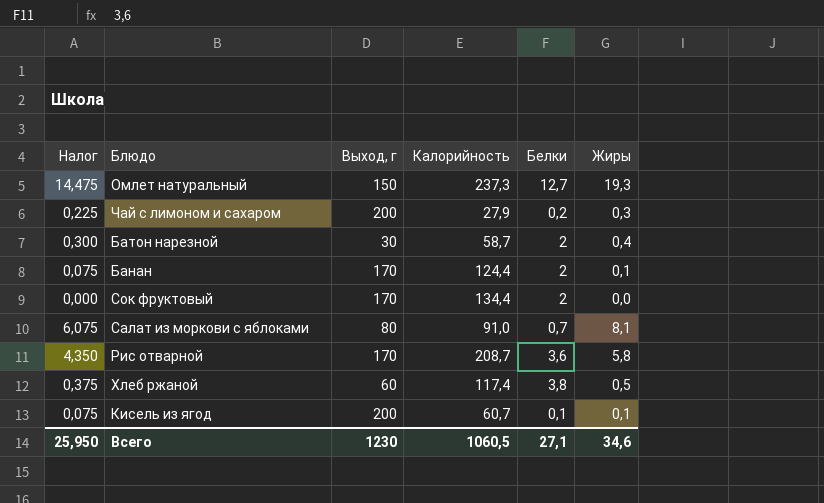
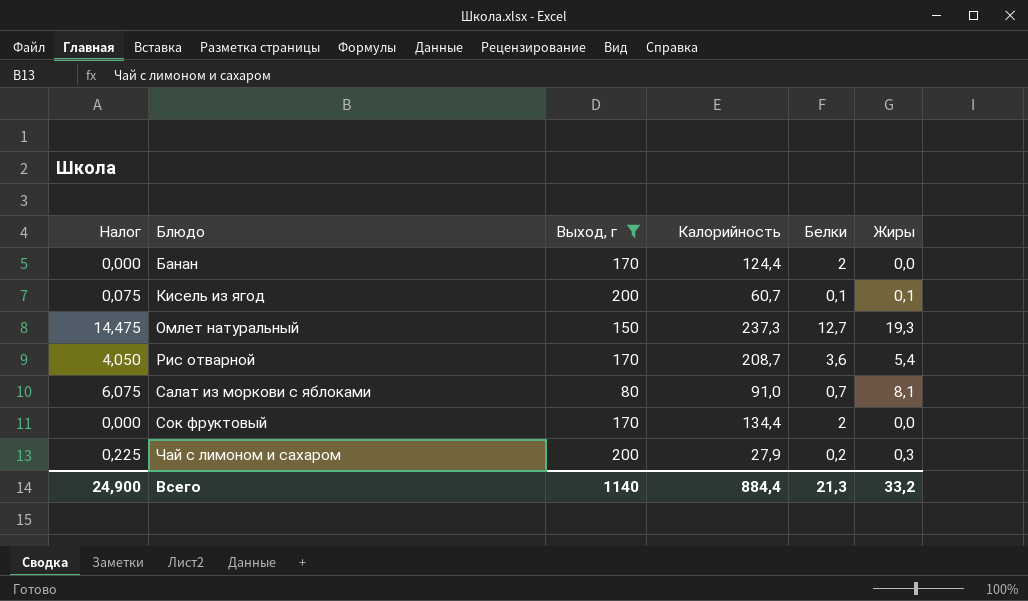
filter: none -> Выход, г >= 80
row order: none -> Блюдо ascending
Банан | Налог: 0,075 -> 0,000
Банан | Жиры: 0,1 -> 0,0
Рис отварной | Налог: 4,350 -> 4,050
Рис отварной | Жиры: 5,8 -> 5,4
Всего | Налог: 25,950 -> 24,900
Всего | Выход, г: 1230 -> 1140
Всего | Калорийность: 1060,5 -> 884,4
Всего | Белки: 27,1 -> 21,3
Всего | Жиры: 34,6 -> 33,2

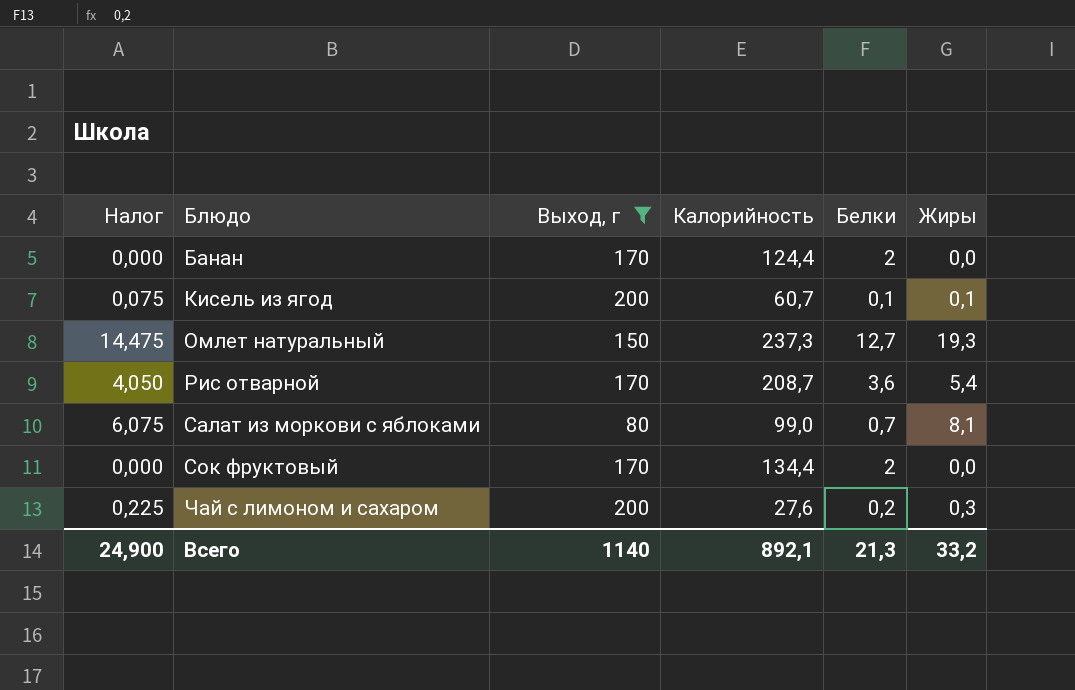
Салат из моркови с яблоками | Калорийность: 91,0 -> 99,0
Чай с лимоном и сахаром | Калорийность: 27,9 -> 27,6
Всего | Калорийность: 884,4 -> 892,1

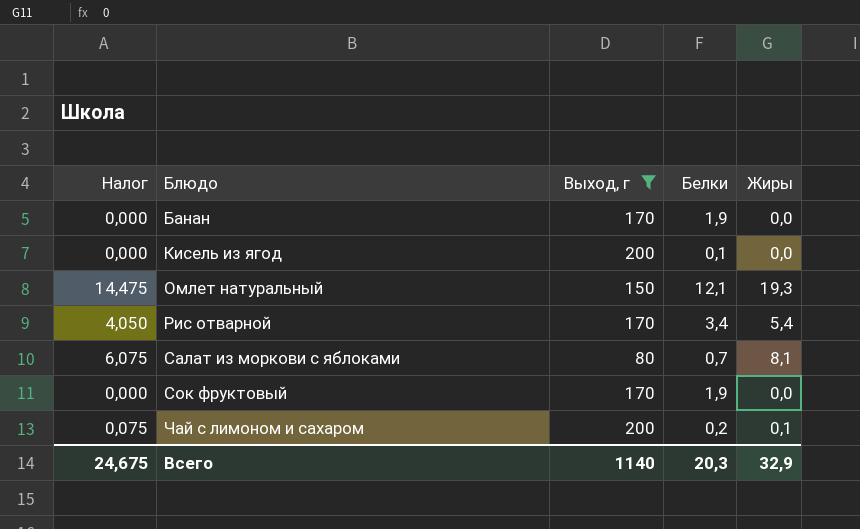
column Калорийность | position: 4 -> none
Банан | Белки: 2 -> 1,9
Кисель из ягод | Налог: 0,075 -> 0,000
Кисель из ягод | Жиры: 0,1 -> 0,0
Омлет натуральный | Белки: 12,7 -> 12,1
Рис отварной | Белки: 3,6 -> 3,4
Сок фруктовый | Белки: 2 -> 1,9
Чай с лимоном и сахаром | Налог: 0,225 -> 0,075
Чай с лимоном и сахаром | Жиры: 0,3 -> 0,1
Всего | Налог: 24,900 -> 24,675
Всего | Белки: 21,3 -> 20,3
Всего | Жиры: 33,2 -> 32,9

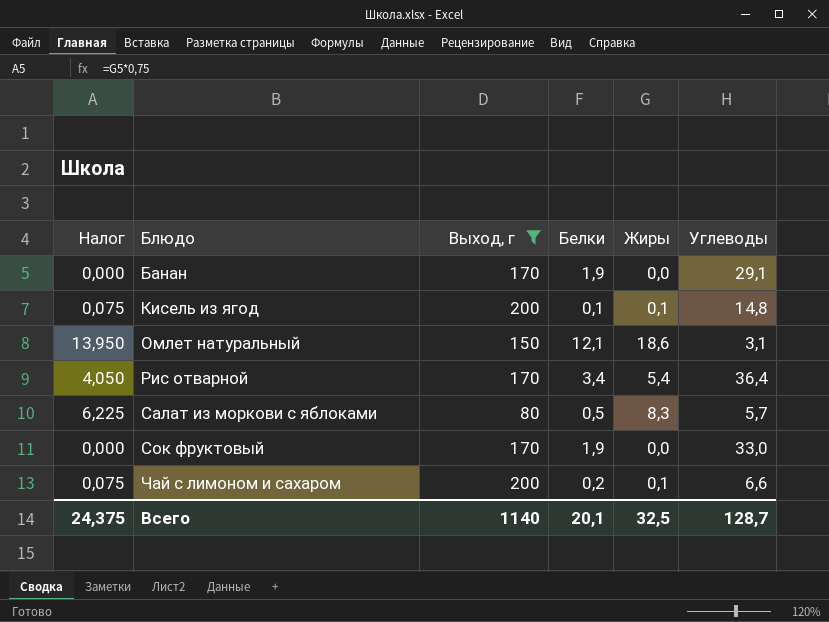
column Углеводы | position: none -> 6
Кисель из ягод | Налог: 0,000 -> 0,075
Кисель из ягод | Жиры: 0,0 -> 0,1
Омлет натуральный | Налог: 14,475 -> 13,950
Омлет натуральный | Жиры: 19,3 -> 18,6
Салат из моркови с яблоками | Налог: 6,075 -> 6,225
Салат из моркови с яблоками | Белки: 0,7 -> 0,5
Салат из моркови с яблоками | Жиры: 8,1 -> 8,3
Всего | Налог: 24,675 -> 24,375
Всего | Белки: 20,3 -> 20,1
Всего | Жиры: 32,9 -> 32,5

